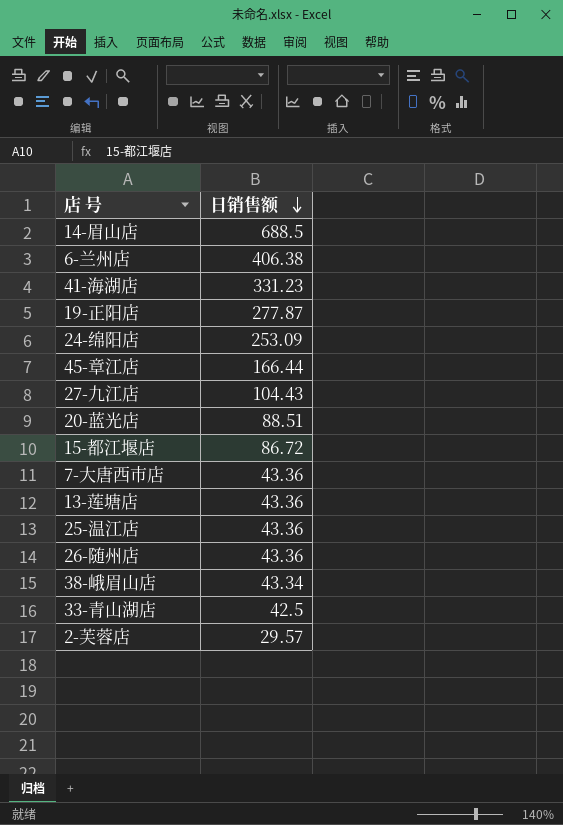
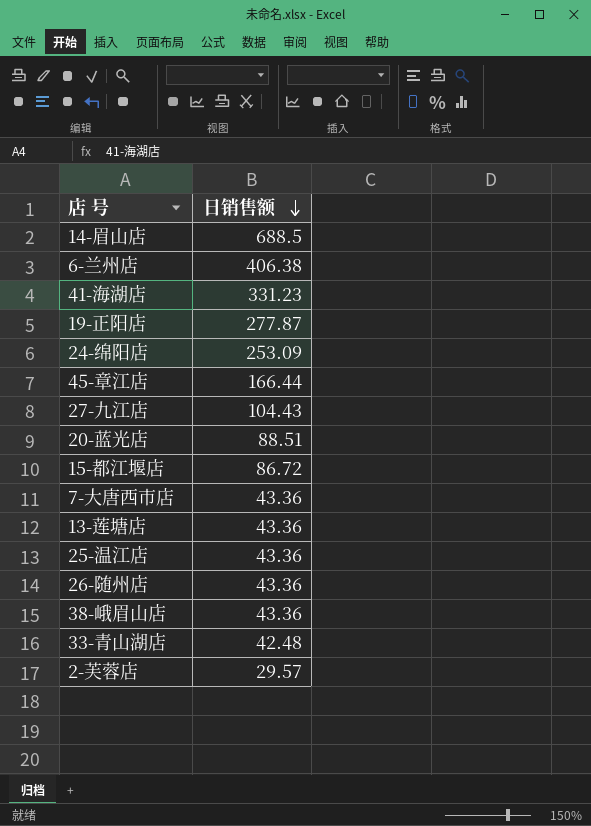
38-峨眉山店 | 日销售额: 43.34 -> 43.36
33-青山湖店 | 日销售额: 42.5 -> 42.48

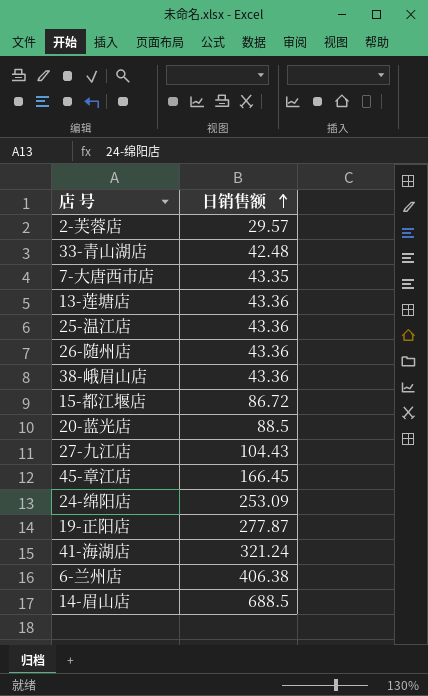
row order: 日销售额 descending -> 日销售额 ascending
7-大唐西市店 | 日销售额: 43.36 -> 43.35
20-蓝光店 | 日销售额: 88.51 -> 88.5
45-章江店 | 日销售额: 166.44 -> 166.45
41-海湖店 | 日销售额: 331.23 -> 321.24

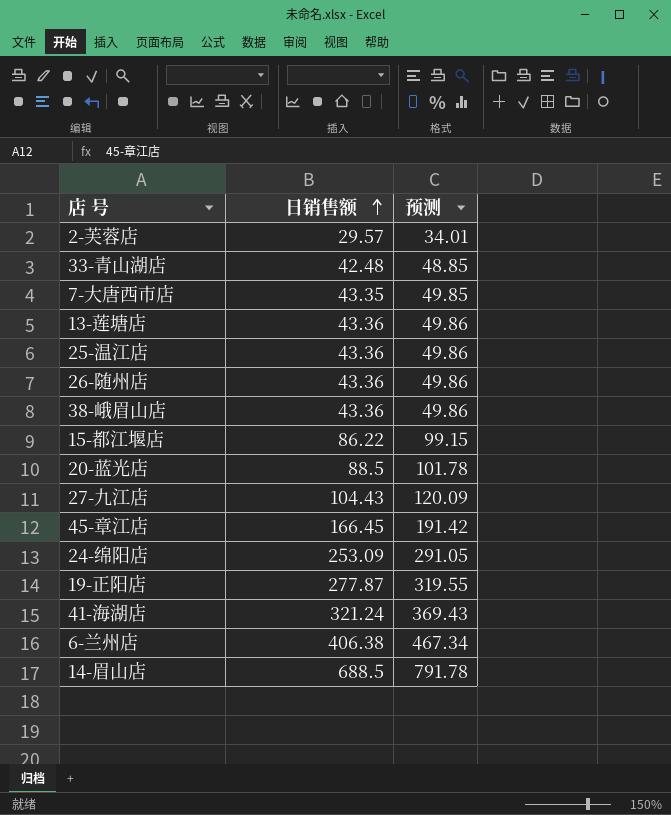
column 预测 | formula: none -> [日销售额] * 1.15
15-都江堰店 | 日销售额: 86.72 -> 86.22

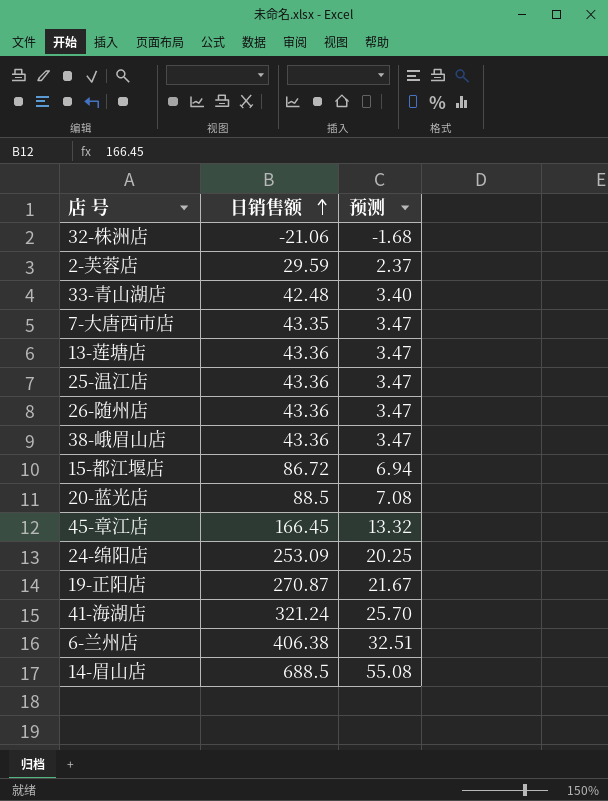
column 预测 | formula: [日销售额] * 1.15 -> [日销售额] * 0.08
row 27-九江店: 104.43 | 120.09 -> none
row 32-株洲店: none -> -21.06 | -1.68
2-芙蓉店 | 日销售额: 29.57 -> 29.59
15-都江堰店 | 日销售额: 86.22 -> 86.72
19-正阳店 | 日销售额: 277.87 -> 270.87

